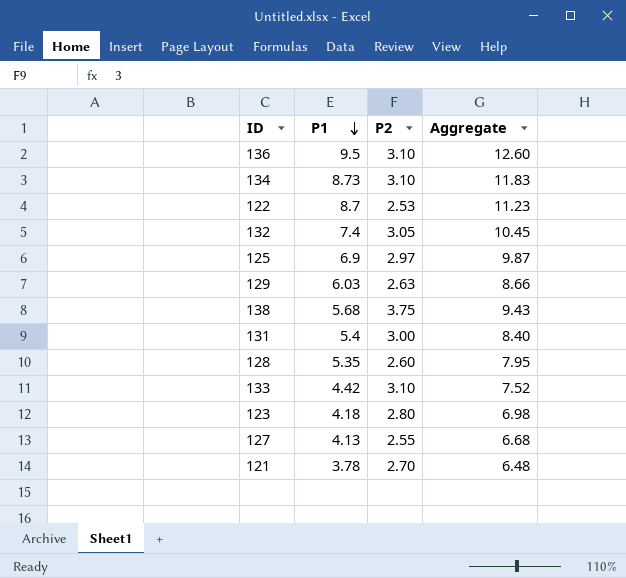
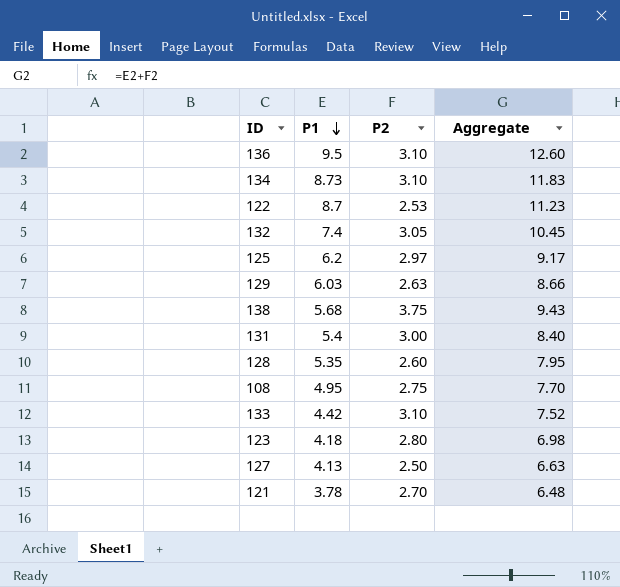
125 | P1: 6.9 -> 6.2
125 | Aggregate: 9.87 -> 9.17
row 108: none -> 4.95 | 2.75 | 7.70
127 | P2: 2.55 -> 2.50
127 | Aggregate: 6.68 -> 6.63

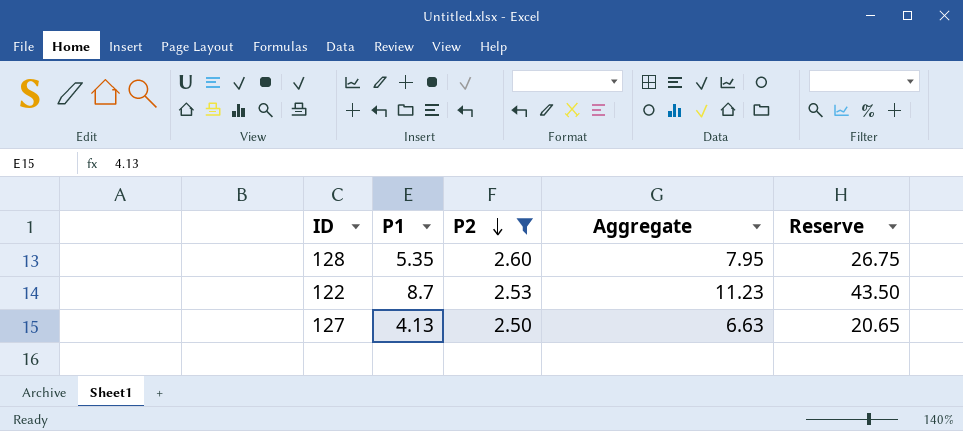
filter: none -> P2 <= 2.60
row order: P1 descending -> P2 descending
column Reserve | formula: none -> [P1] * 5

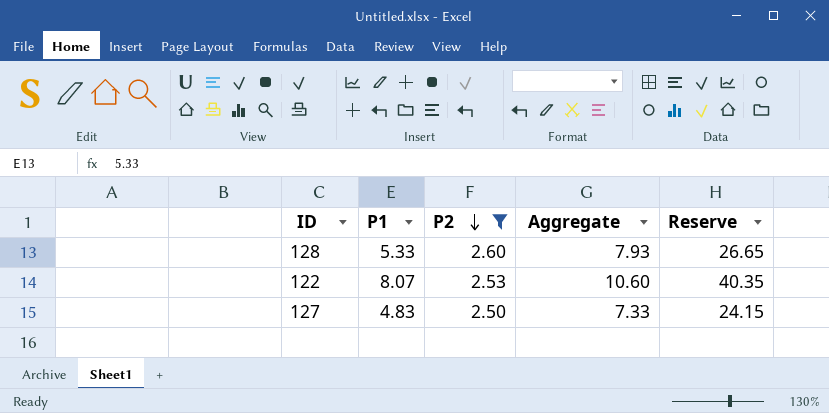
128 | P1: 5.35 -> 5.33
128 | Aggregate: 7.95 -> 7.93
128 | Reserve: 26.75 -> 26.65
122 | P1: 8.7 -> 8.07
122 | Aggregate: 11.23 -> 10.60
122 | Reserve: 43.50 -> 40.35
127 | P1: 4.13 -> 4.83
127 | Aggregate: 6.63 -> 7.33
127 | Reserve: 20.65 -> 24.15

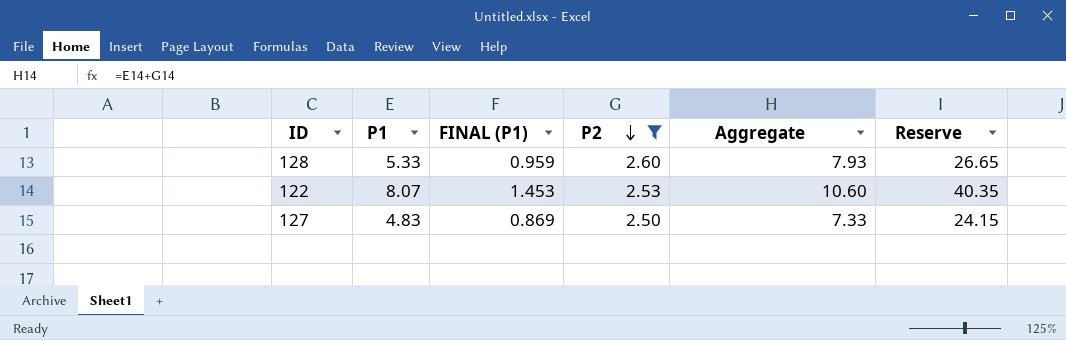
column FINAL (P1) | formula: none -> [P1] * 0.18

